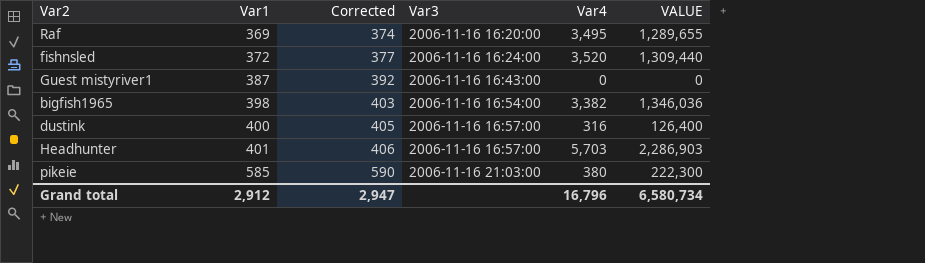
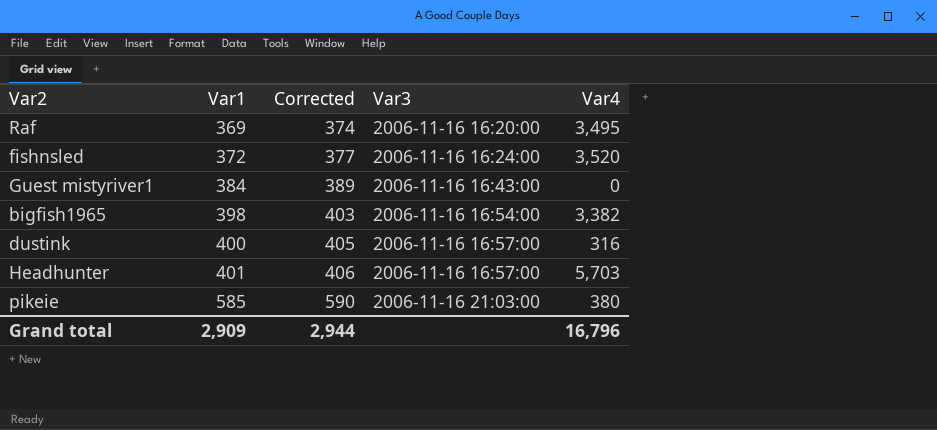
column VALUE | formula: [Var1] * [Var4] -> none
Guest mistyriver1 | Var1: 387 -> 384
Guest mistyriver1 | Corrected: 392 -> 389
Grand total | Var1: 2,912 -> 2,909
Grand total | Corrected: 2,947 -> 2,944

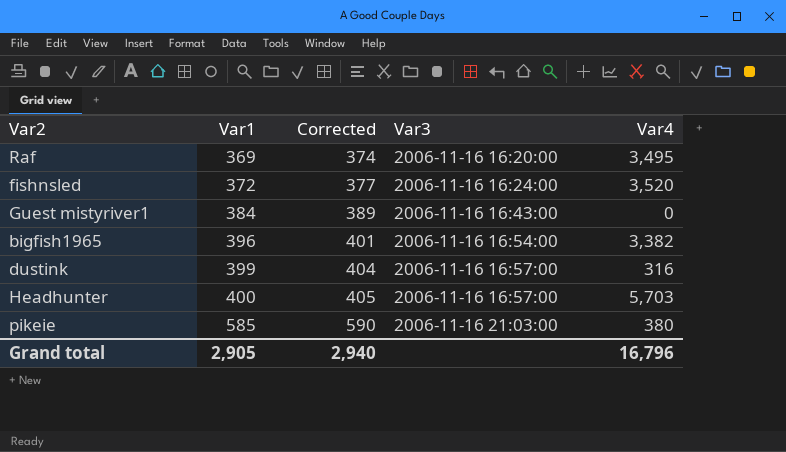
bigfish1965 | Var1: 398 -> 396
bigfish1965 | Corrected: 403 -> 401
dustink | Var1: 400 -> 399
dustink | Corrected: 405 -> 404
Headhunter | Var1: 401 -> 400
Headhunter | Corrected: 406 -> 405
Grand total | Var1: 2,909 -> 2,905
Grand total | Corrected: 2,944 -> 2,940

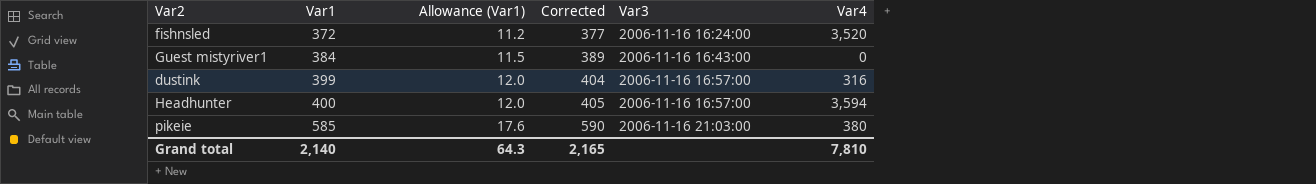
column Allowance (Var1) | formula: none -> [Var1] * 0.03
row Raf: 369 | 374 | 2006-11-16 16:20:00 | 3,495 -> none
row bigfish1965: 396 | 401 | 2006-11-16 16:54:00 | 3,382 -> none
Headhunter | Var4: 5,703 -> 3,594
Grand total | Var1: 2,905 -> 2,140
Grand total | Corrected: 2,940 -> 2,165
Grand total | Var4: 16,796 -> 7,810

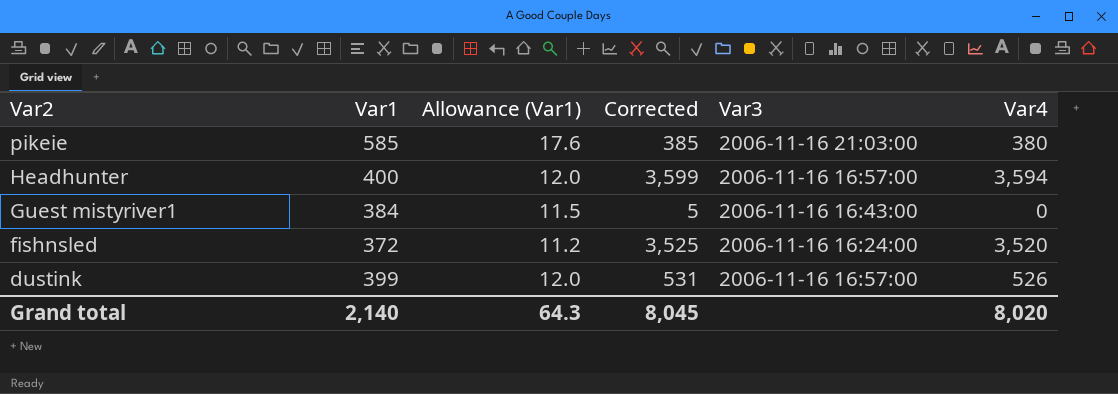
row order: Var1 ascending -> Var2 descending
column Corrected | formula: [Var1] + 5 -> [Var4] + 5
dustink | Var4: 316 -> 526
Grand total | Corrected: 2,165 -> 8,045
Grand total | Var4: 7,810 -> 8,020

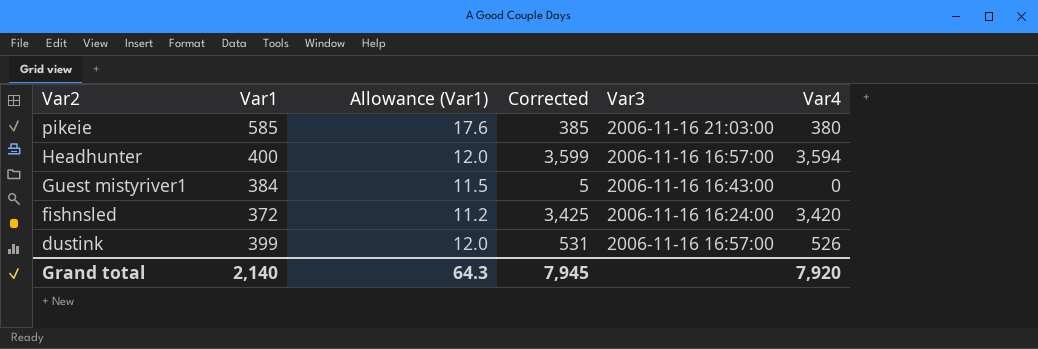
fishnsled | Corrected: 3,525 -> 3,425
fishnsled | Var4: 3,520 -> 3,420
Grand total | Corrected: 8,045 -> 7,945
Grand total | Var4: 8,020 -> 7,920

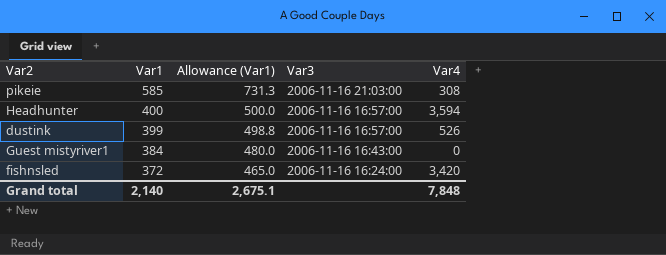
row order: Var2 descending -> Var1 descending
column Corrected | formula: [Var4] + 5 -> none
column Allowance (Var1) | formula: [Var1] * 0.03 -> [Var1] * 1.25
pikeie | Var4: 380 -> 308
Grand total | Allowance (Var1): 64.3 -> 2,675.1
Grand total | Var4: 7,920 -> 7,848

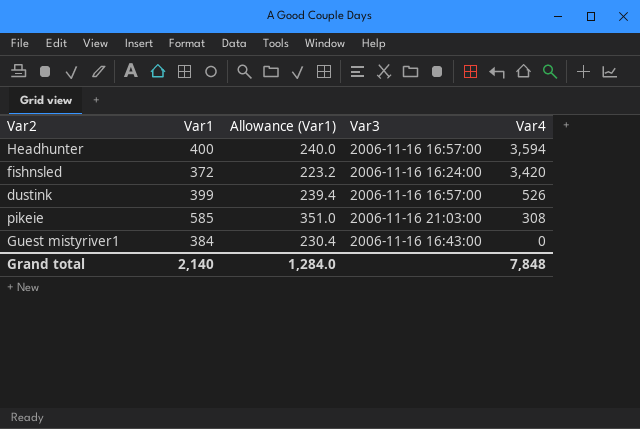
row order: Var1 descending -> Var4 descending
column Allowance (Var1) | formula: [Var1] * 1.25 -> [Var1] * 0.6
Grand total | Allowance (Var1): 2,675.1 -> 1,284.0

